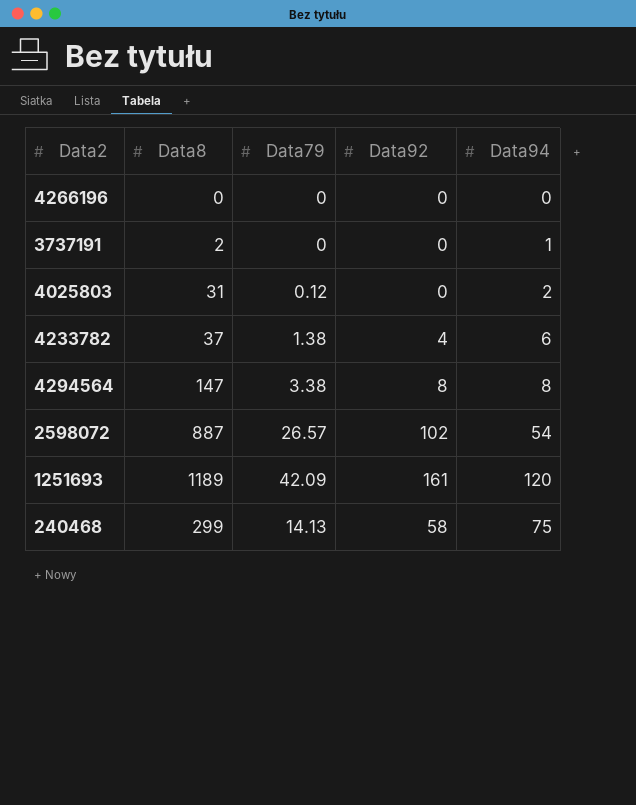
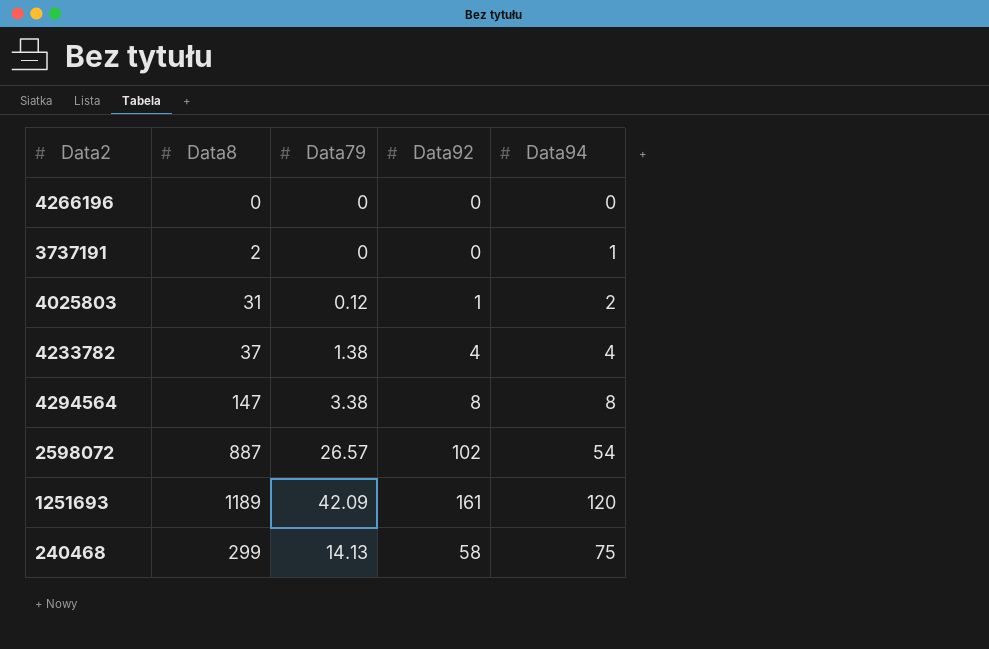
4025803 | Data92: 0 -> 1
4233782 | Data94: 6 -> 4

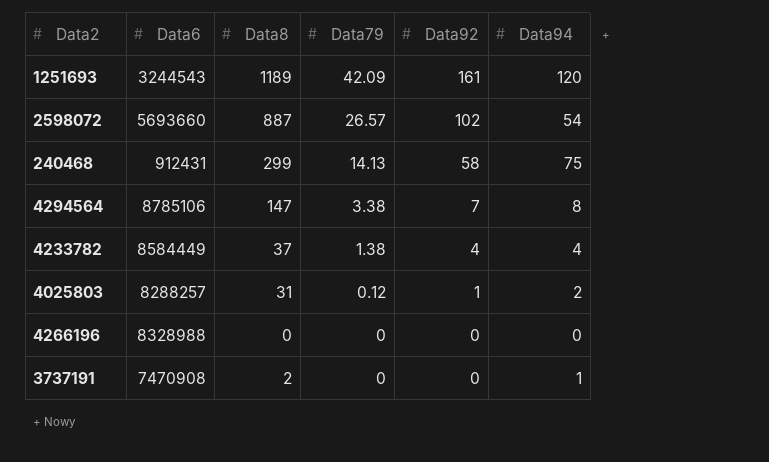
row order: none -> Data79 descending
column Data6 | position: none -> 2
4294564 | Data92: 8 -> 7

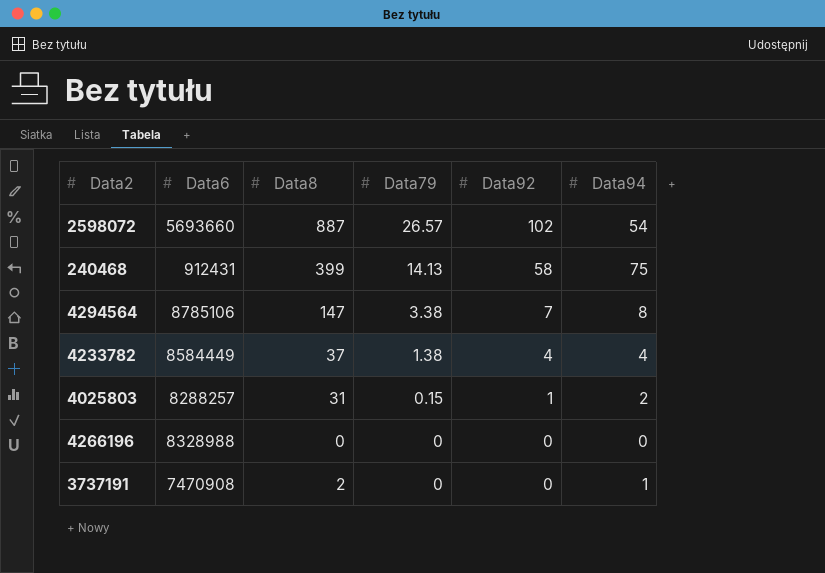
row 1251693: 3244543 | 1189 | 42.09 | 161 | 120 -> none
240468 | Data8: 299 -> 399
4025803 | Data79: 0.12 -> 0.15

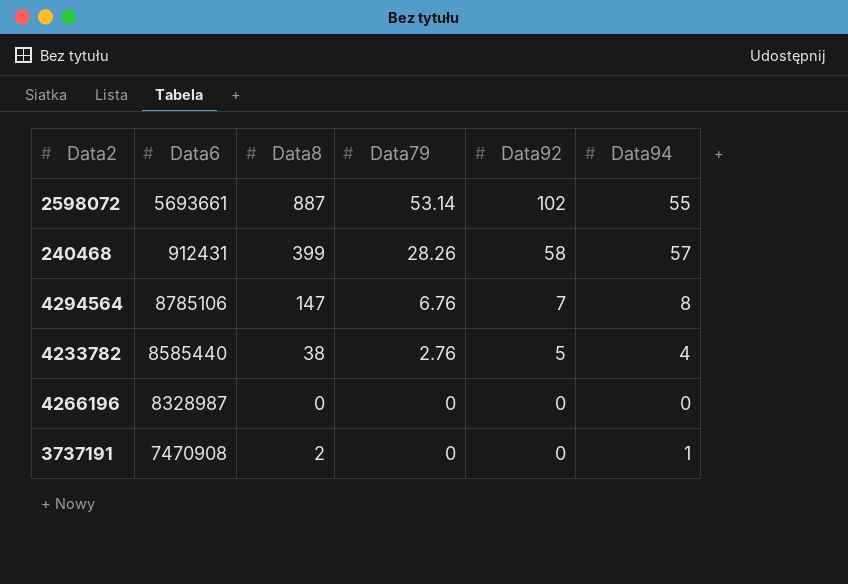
row 4025803: 8288257 | 31 | 0.15 | 1 | 2 -> none
2598072 | Data6: 5693660 -> 5693661
2598072 | Data79: 26.57 -> 53.14
2598072 | Data94: 54 -> 55
240468 | Data79: 14.13 -> 28.26
240468 | Data94: 75 -> 57
4294564 | Data79: 3.38 -> 6.76
4233782 | Data6: 8584449 -> 8585440
4233782 | Data8: 37 -> 38
4233782 | Data79: 1.38 -> 2.76
4233782 | Data92: 4 -> 5
4266196 | Data6: 8328988 -> 8328987

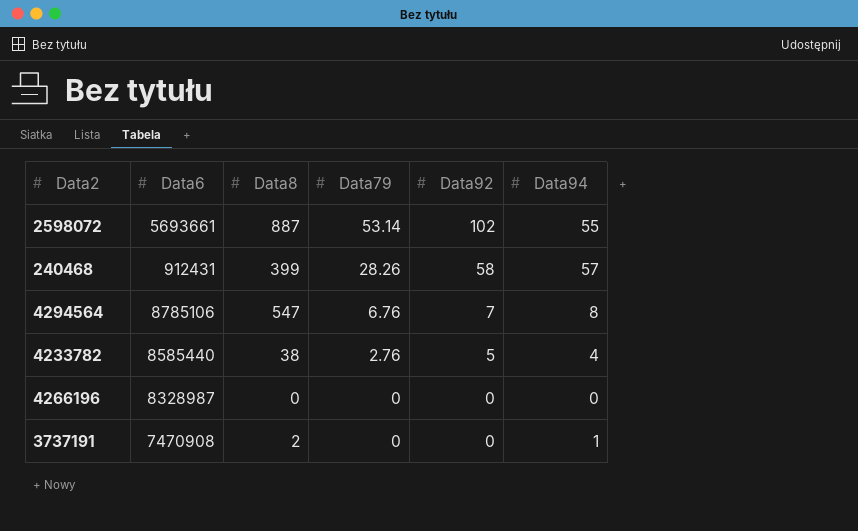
4294564 | Data8: 147 -> 547

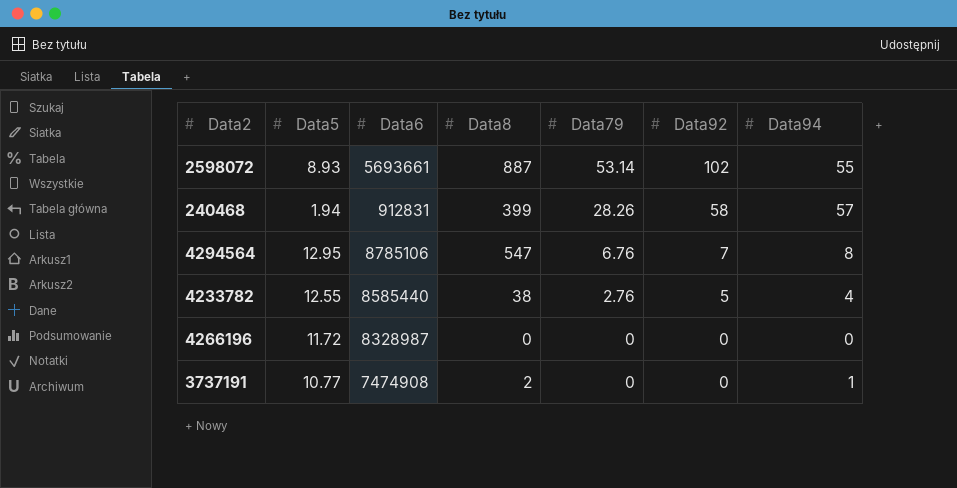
column Data5 | position: none -> 2
240468 | Data6: 912431 -> 912831
3737191 | Data6: 7470908 -> 7474908

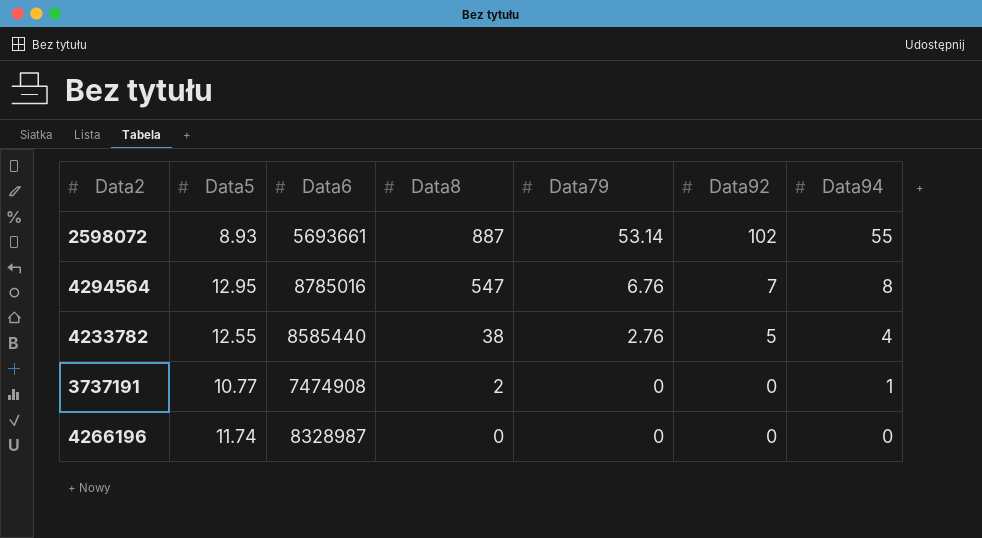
row order: Data79 descending -> Data8 descending
row 240468: 1.94 | 912831 | 399 | 28.26 | 58 | 57 -> none
4294564 | Data6: 8785106 -> 8785016
4266196 | Data5: 11.72 -> 11.74

